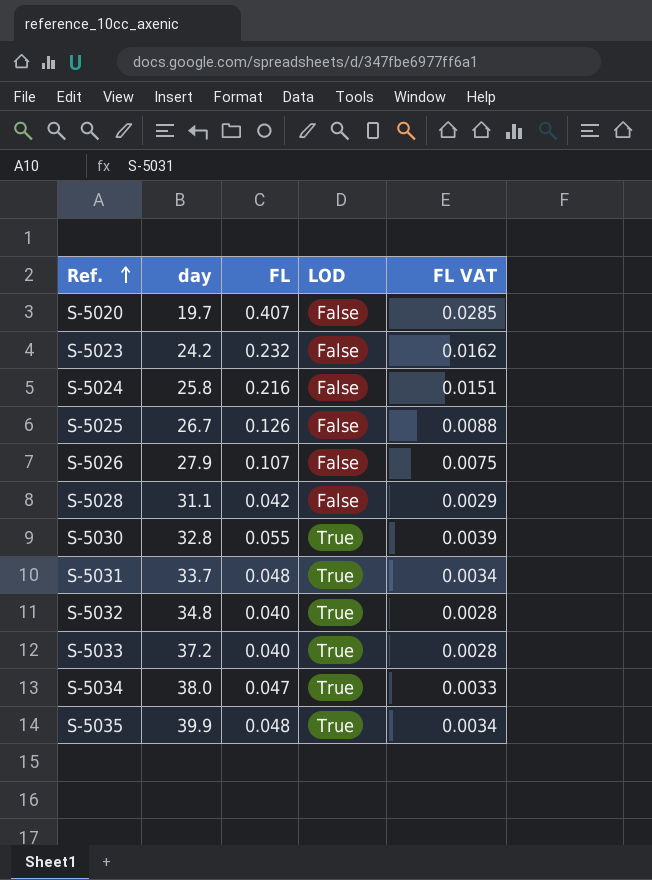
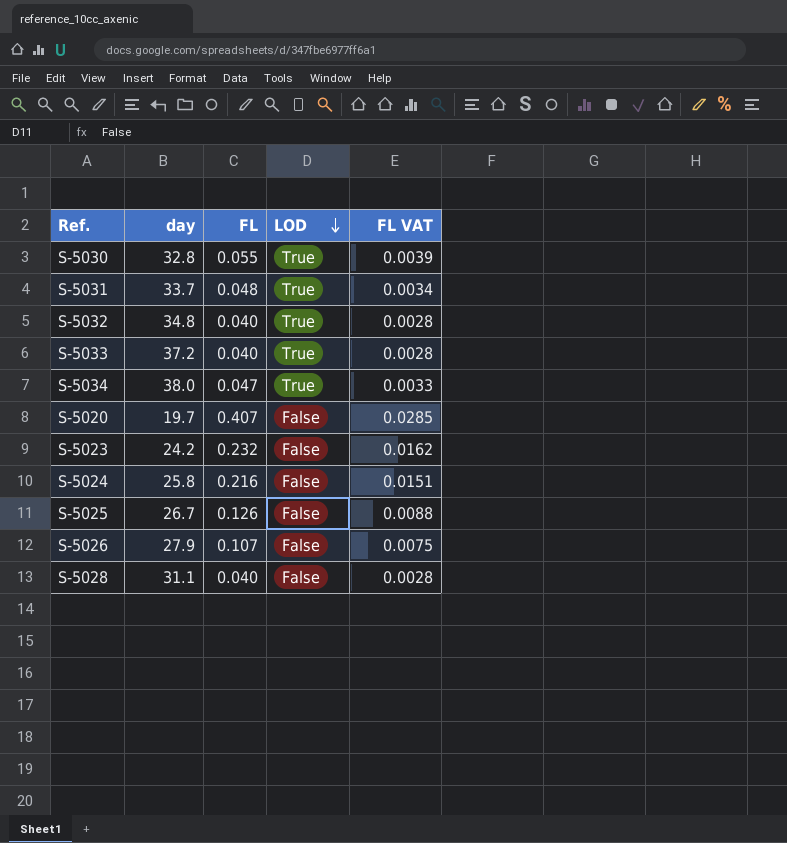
row order: Ref. ascending -> LOD descending
row S-5035: 39.9 | 0.048 | True | 0.0034 -> none
S-5028 | FL: 0.042 -> 0.040
S-5028 | FL VAT: 0.0029 -> 0.0028

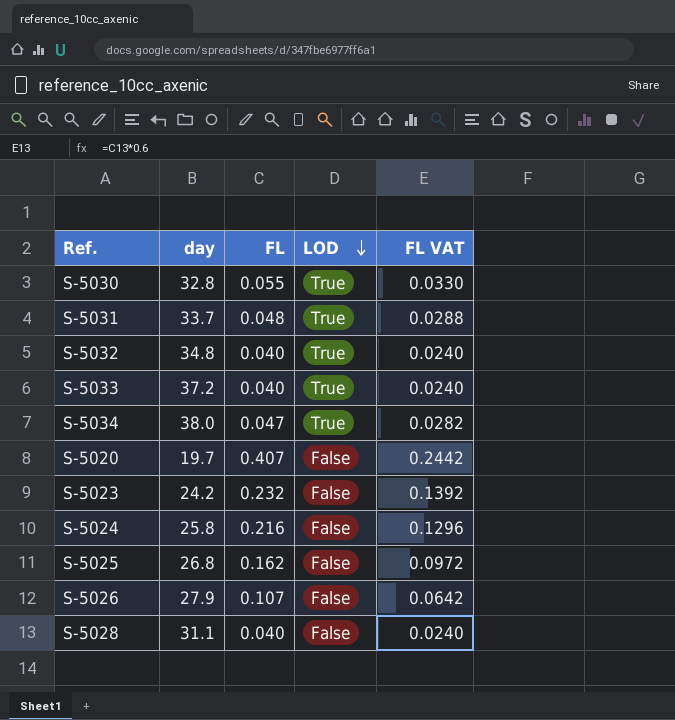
column FL VAT | formula: [FL] * 0.07 -> [FL] * 0.6
S-5025 | day: 26.7 -> 26.8
S-5025 | FL: 0.126 -> 0.162

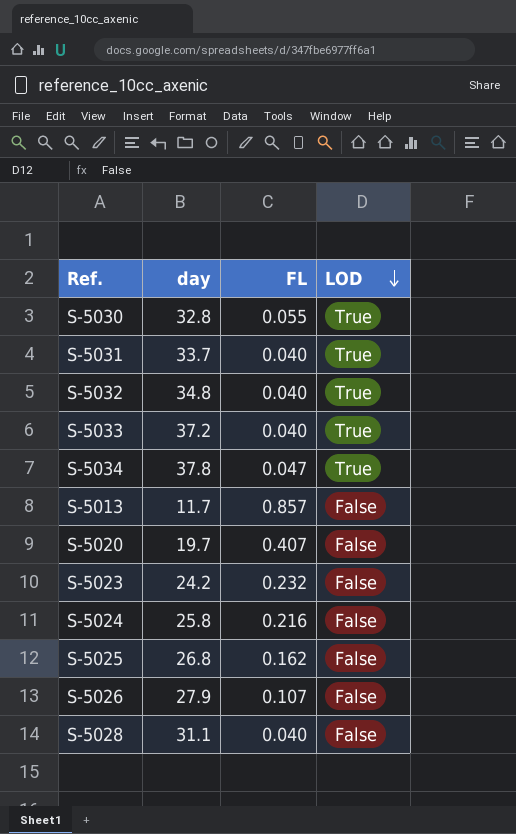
column FL VAT | formula: [FL] * 0.6 -> none
S-5031 | FL: 0.048 -> 0.040
S-5034 | day: 38.0 -> 37.8
row S-5013: none -> 11.7 | 0.857 | False

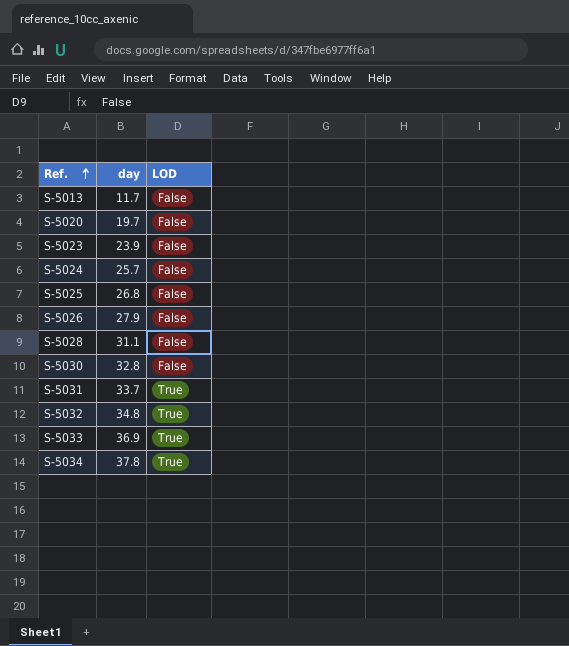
row order: LOD descending -> Ref. ascending
column FL | position: 3 -> none
S-5023 | day: 24.2 -> 23.9
S-5024 | day: 25.8 -> 25.7
S-5030 | LOD: True -> False
S-5033 | day: 37.2 -> 36.9

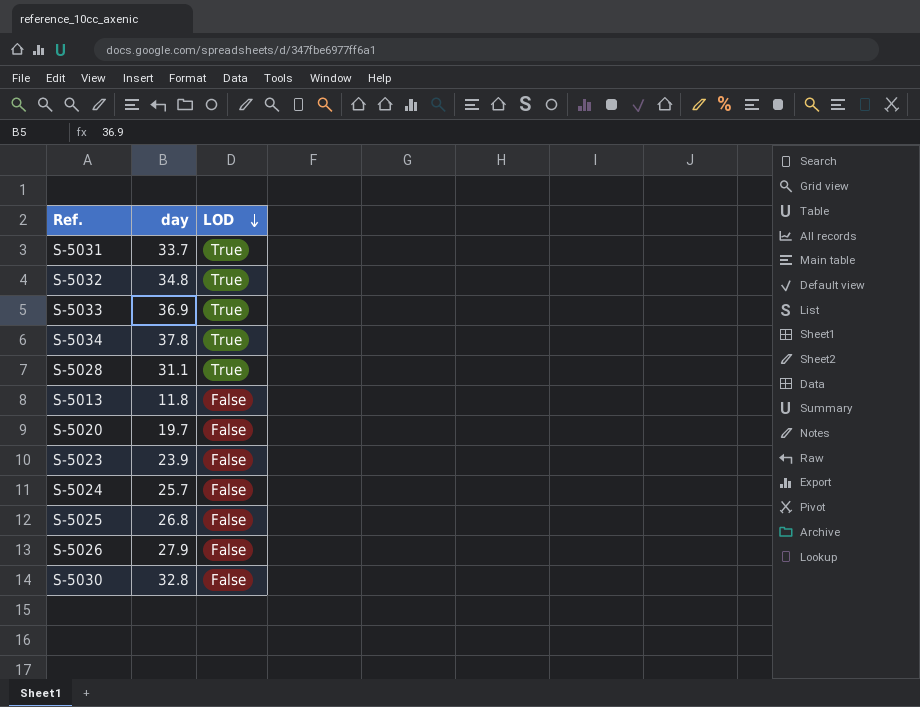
row order: Ref. ascending -> LOD descending
S-5028 | LOD: False -> True
S-5013 | day: 11.7 -> 11.8

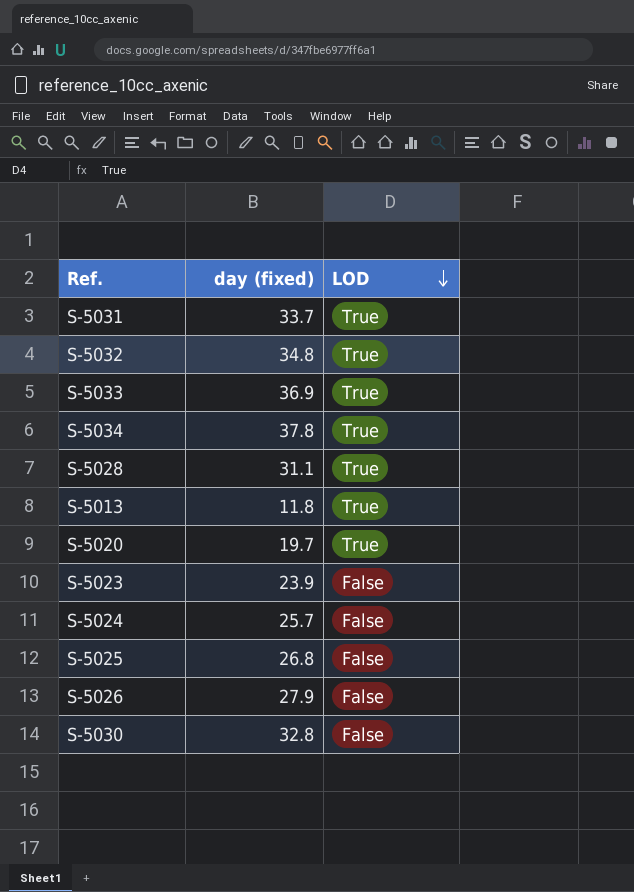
column name: day -> day (fixed)
S-5013 | LOD: False -> True
S-5020 | LOD: False -> True

